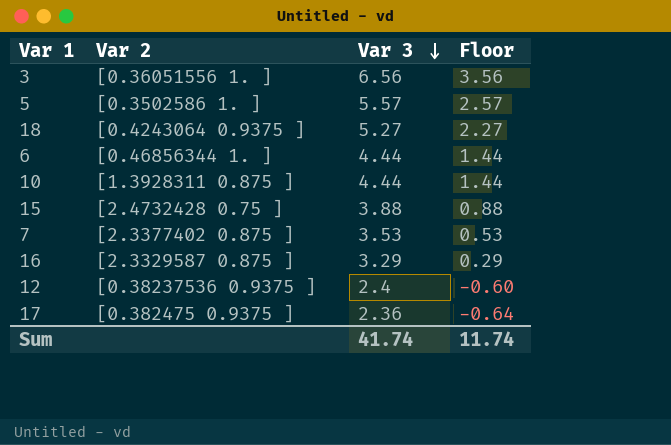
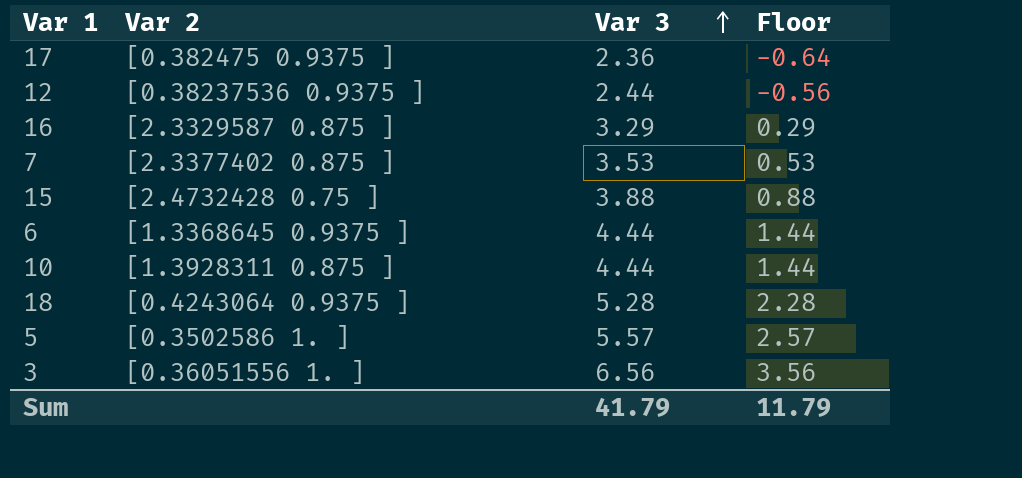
row order: Var 3 descending -> Var 3 ascending
12 | Var 3: 2.4 -> 2.44
12 | Floor: -0.60 -> -0.56
6 | Var 2: [0.46856344 1. ] -> [1.3368645 0.9375 ]
18 | Var 3: 5.27 -> 5.28
18 | Floor: 2.27 -> 2.28
Sum | Var 3: 41.74 -> 41.79
Sum | Floor: 11.74 -> 11.79

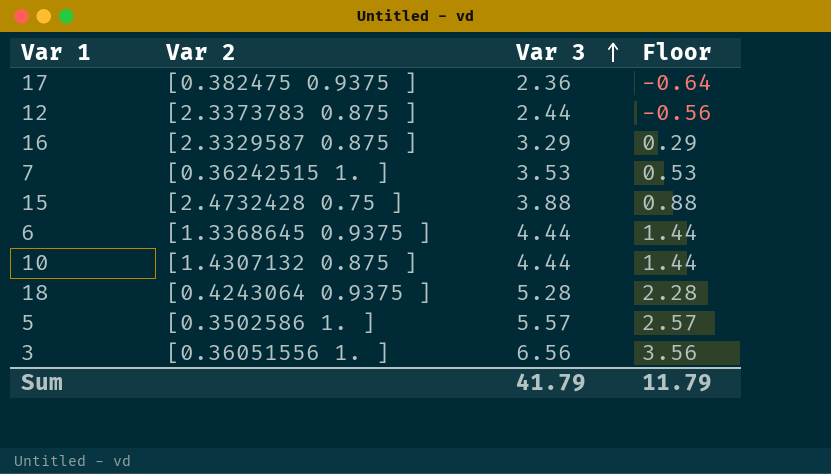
12 | Var 2: [0.38237536 0.9375 ] -> [2.3373783 0.875 ]
7 | Var 2: [2.3377402 0.875 ] -> [0.36242515 1. ]
10 | Var 2: [1.3928311 0.875 ] -> [1.4307132 0.875 ]

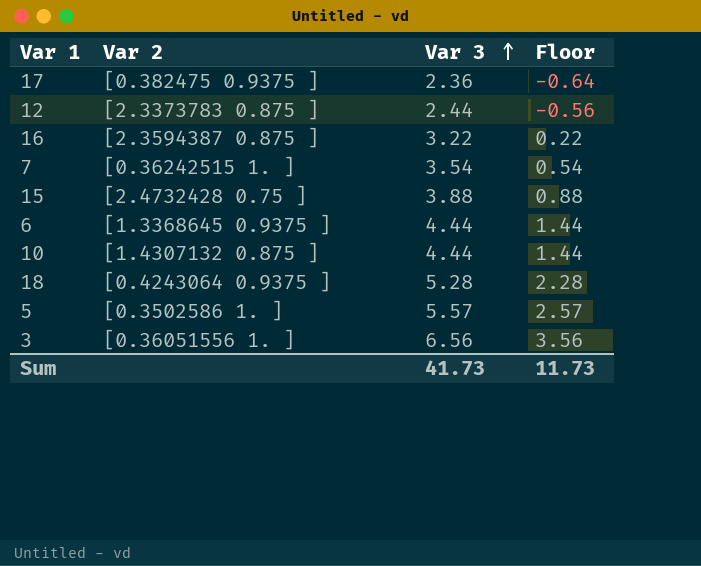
16 | Var 2: [2.3329587 0.875 ] -> [2.3594387 0.875 ]
16 | Var 3: 3.29 -> 3.22
16 | Floor: 0.29 -> 0.22
7 | Var 3: 3.53 -> 3.54
7 | Floor: 0.53 -> 0.54
Sum | Var 3: 41.79 -> 41.73
Sum | Floor: 11.79 -> 11.73

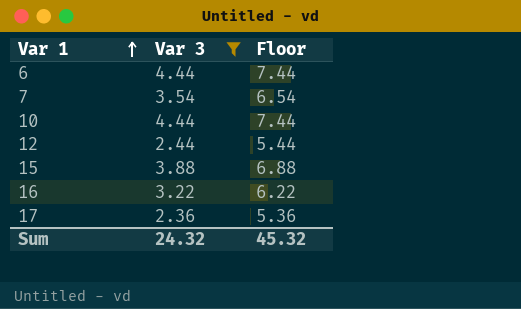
filter: none -> Var 3 <= 4.44
row order: Var 3 ascending -> Var 1 ascending
column Var 2 | position: 2 -> none
column Floor | formula: [Var 3] - 3 -> [Var 3] + 3
Sum | Var 3: 41.73 -> 24.32
Sum | Floor: 11.73 -> 45.32

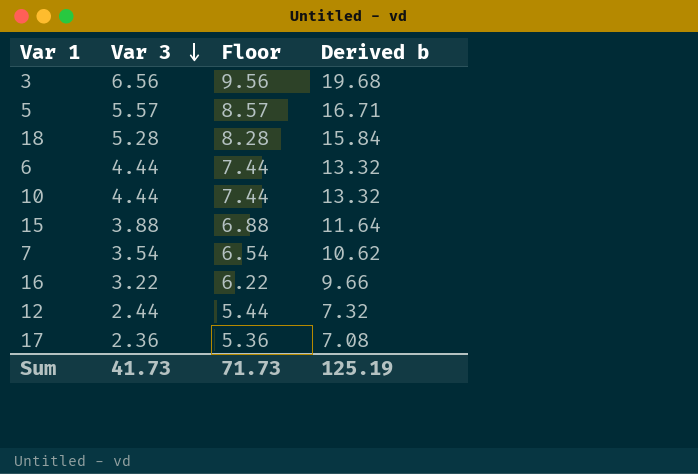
filter: Var 3 <= 4.44 -> none
row order: Var 1 ascending -> Var 3 descending
column Derived b | formula: none -> [Var 3] * 3
Sum | Var 3: 24.32 -> 41.73
Sum | Floor: 45.32 -> 71.73

